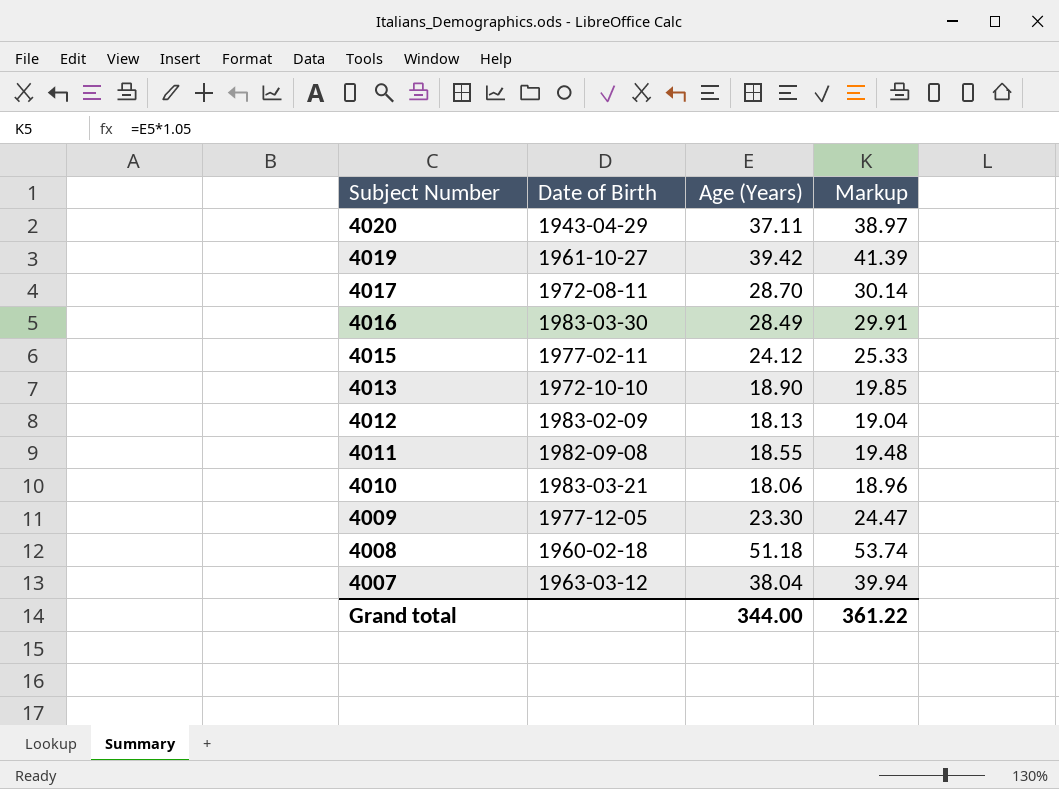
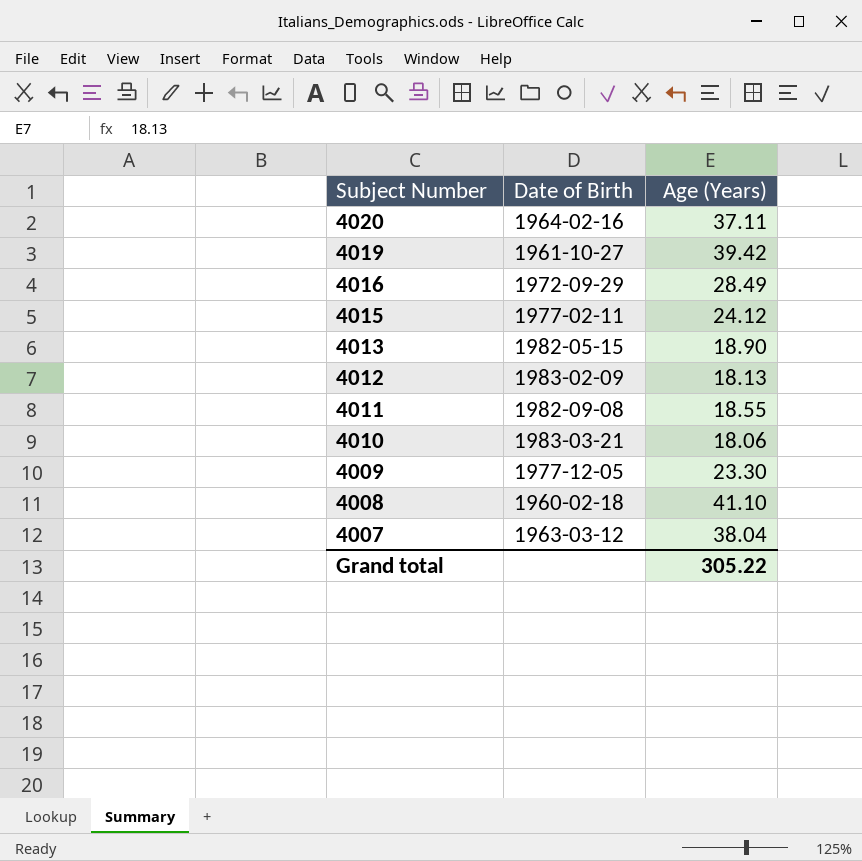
column Markup | formula: [Age (Years)] * 1.05 -> none
row 4017: 1972-08-11 | 28.70 | 30.14 -> none
4020 | Date of Birth: 1943-04-29 -> 1964-02-16
4016 | Date of Birth: 1983-03-30 -> 1972-09-29
4013 | Date of Birth: 1972-10-10 -> 1982-05-15
4008 | Age (Years): 51.18 -> 41.10
Grand total | Age (Years): 344.00 -> 305.22

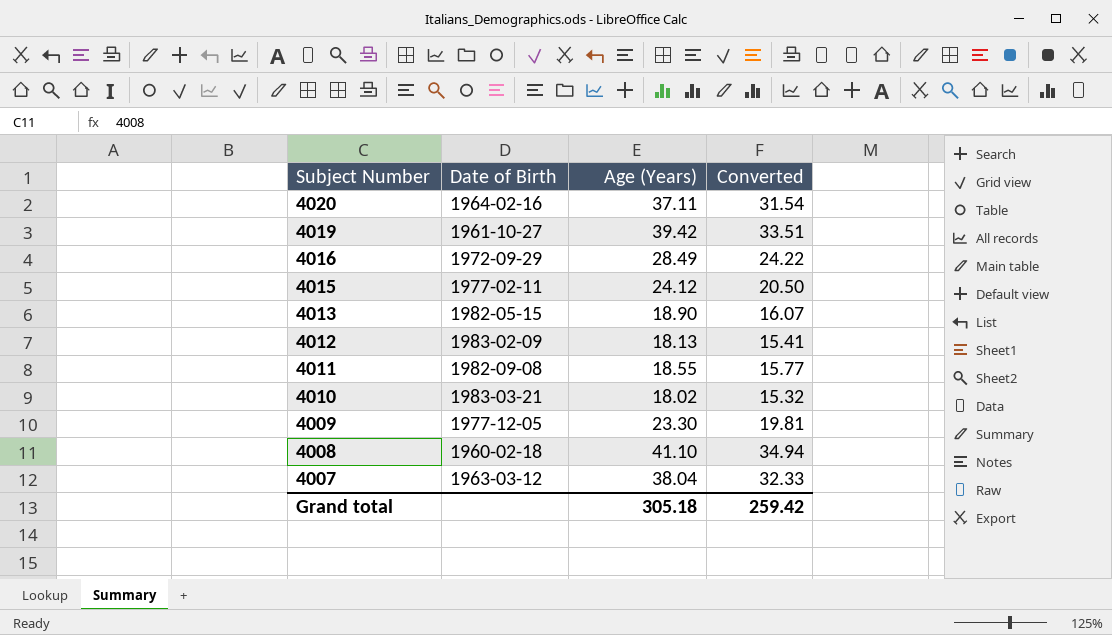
column Converted | formula: none -> [Age (Years)] * 0.85
4010 | Age (Years): 18.06 -> 18.02
Grand total | Age (Years): 305.22 -> 305.18

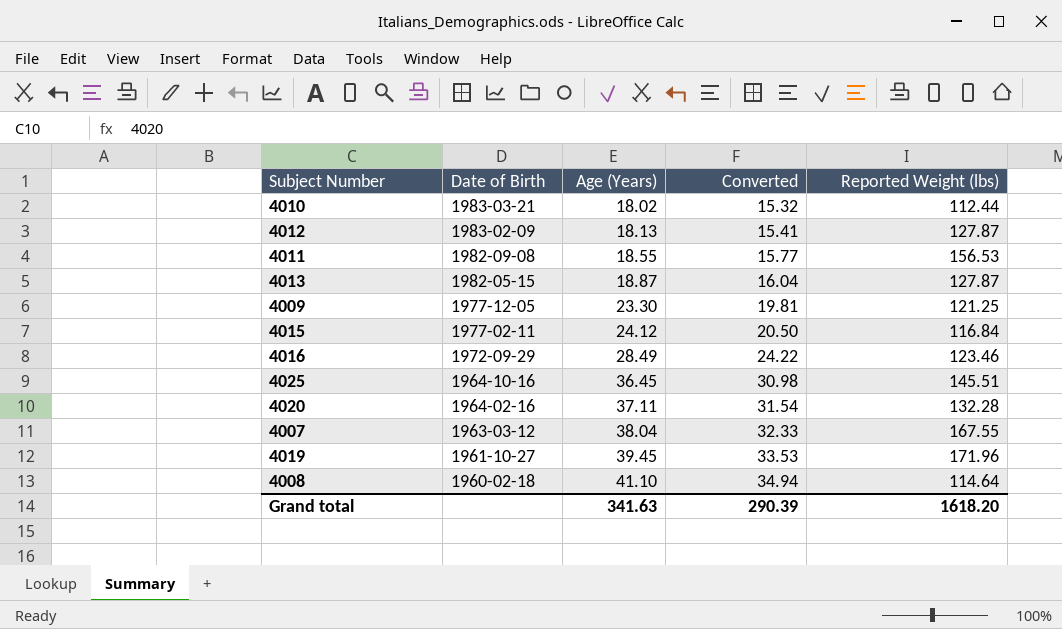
row order: Subject Number descending -> Date of Birth descending
column Reported Weight (lbs) | position: none -> 5
4013 | Age (Years): 18.90 -> 18.87
4013 | Converted: 16.07 -> 16.04
row 4025: none -> 1964-10-16 | 36.45 | 30.98 | 145.51
4019 | Age (Years): 39.42 -> 39.45
4019 | Converted: 33.51 -> 33.53
Grand total | Age (Years): 305.18 -> 341.63
Grand total | Converted: 259.42 -> 290.39

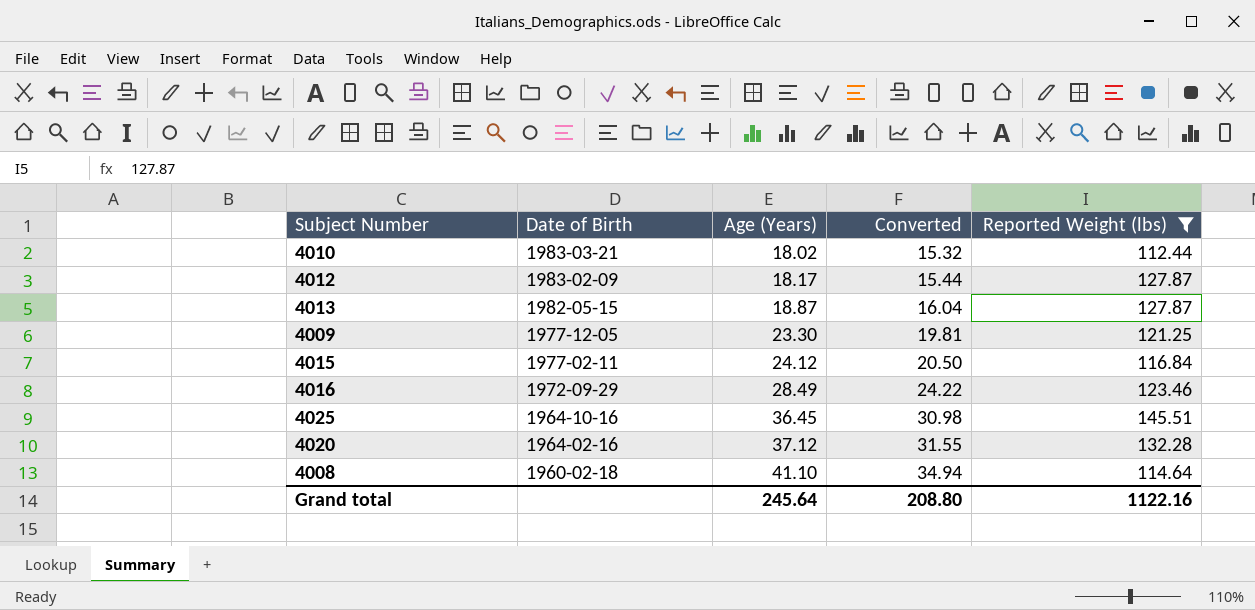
filter: none -> Reported Weight (lbs) <= 145.51
4012 | Age (Years): 18.13 -> 18.17
4012 | Converted: 15.41 -> 15.44
4020 | Age (Years): 37.11 -> 37.12
4020 | Converted: 31.54 -> 31.55
Grand total | Age (Years): 341.63 -> 245.64
Grand total | Converted: 290.39 -> 208.80
Grand total | Reported Weight (lbs): 1618.20 -> 1122.16

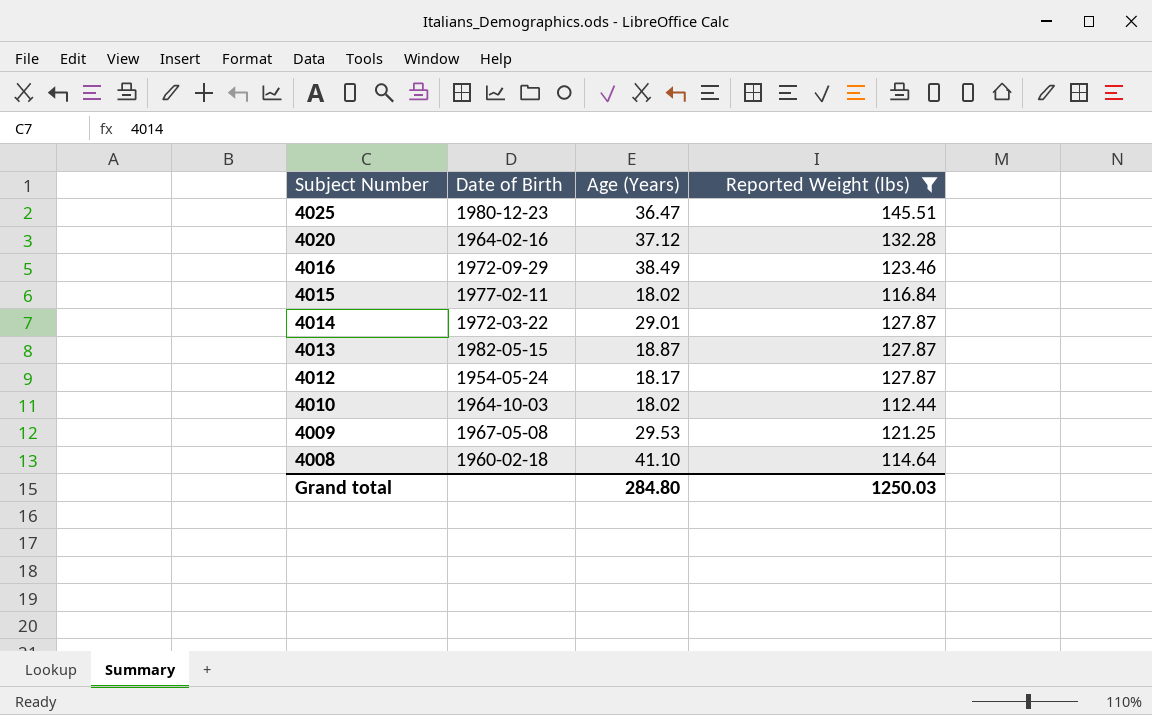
row order: Date of Birth descending -> Subject Number descending
column Converted | formula: [Age (Years)] * 0.85 -> none
4025 | Date of Birth: 1964-10-16 -> 1980-12-23
4025 | Age (Years): 36.45 -> 36.47
4016 | Age (Years): 28.49 -> 38.49
4015 | Age (Years): 24.12 -> 18.02
row 4014: none -> 1972-03-22 | 29.01 | 127.87
4012 | Date of Birth: 1983-02-09 -> 1954-05-24
4010 | Date of Birth: 1983-03-21 -> 1964-10-03
4009 | Date of Birth: 1977-12-05 -> 1967-05-08
4009 | Age (Years): 23.30 -> 29.53
Grand total | Age (Years): 245.64 -> 284.80
Grand total | Reported Weight (lbs): 1122.16 -> 1250.03

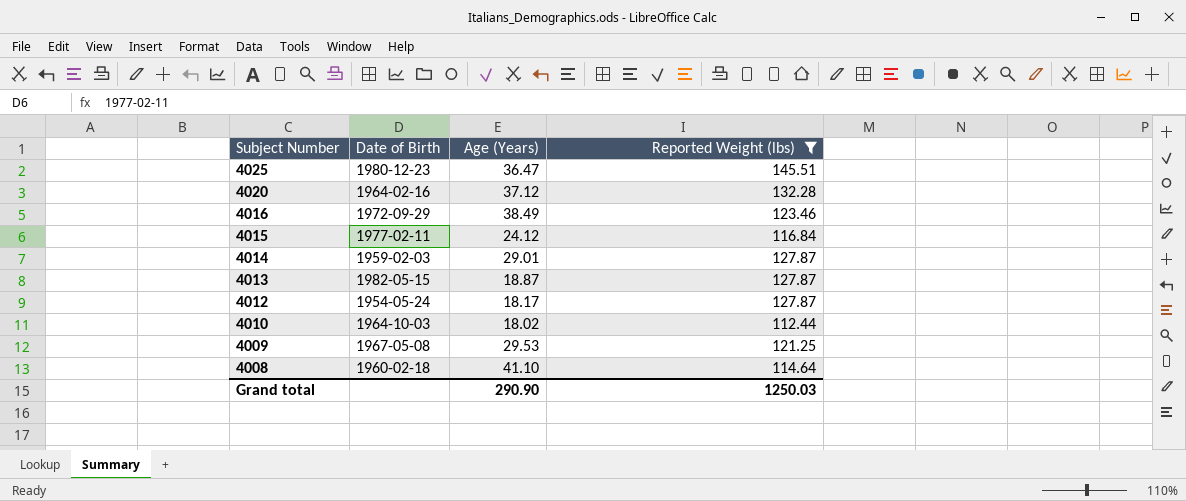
4015 | Age (Years): 18.02 -> 24.12
4014 | Date of Birth: 1972-03-22 -> 1959-02-03
Grand total | Age (Years): 284.80 -> 290.90

